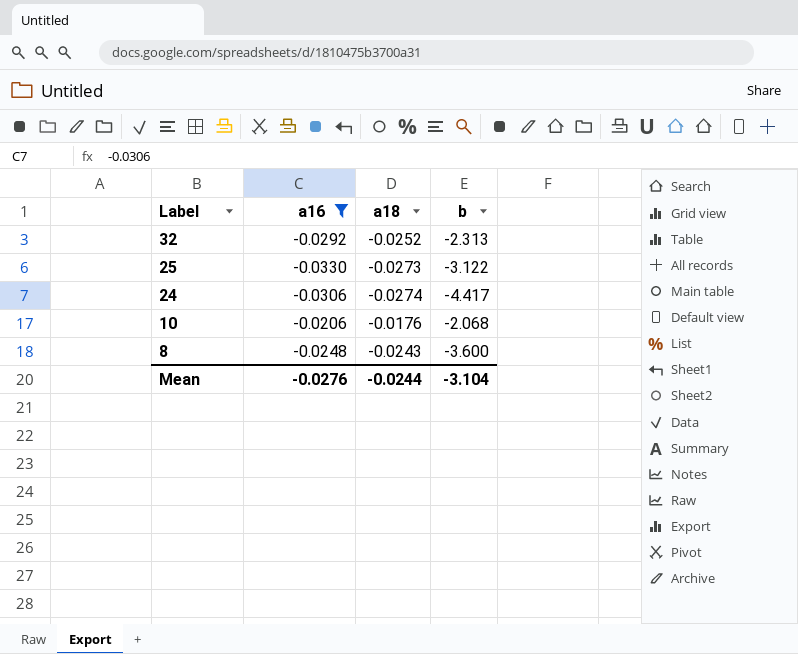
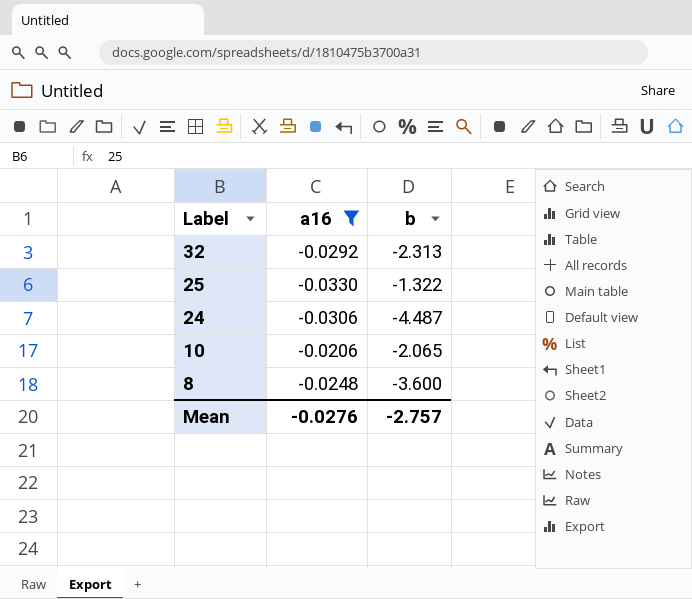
column a18 | position: 3 -> none
25 | b: -3.122 -> -1.322
24 | b: -4.417 -> -4.487
10 | b: -2.068 -> -2.065
Mean | b: -3.104 -> -2.757

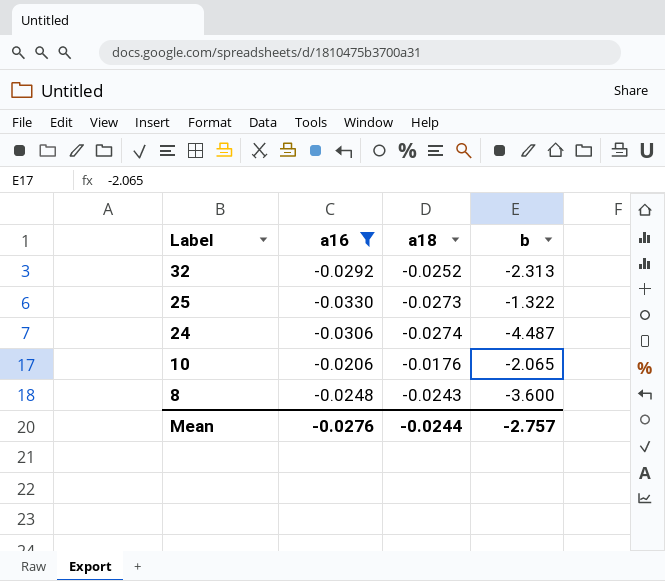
column a18 | position: none -> 3

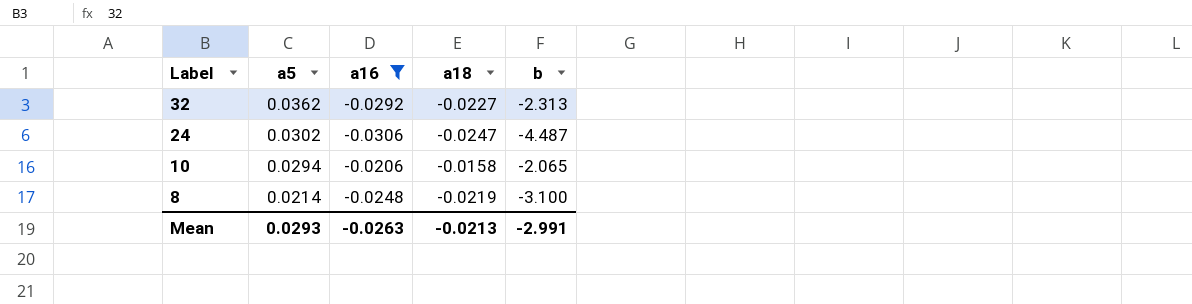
column a5 | position: none -> 2
row 25: -0.0330 | -0.0273 | -1.322 -> none
32 | a18: -0.0252 -> -0.0227
24 | a18: -0.0274 -> -0.0247
10 | a18: -0.0176 -> -0.0158
8 | a18: -0.0243 -> -0.0219
8 | b: -3.600 -> -3.100
Mean | a16: -0.0276 -> -0.0263
Mean | a18: -0.0244 -> -0.0213
Mean | b: -2.757 -> -2.991

